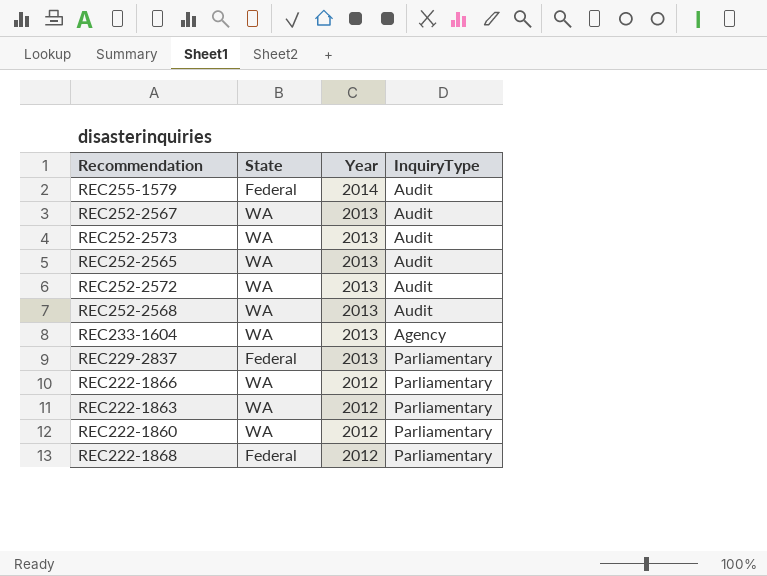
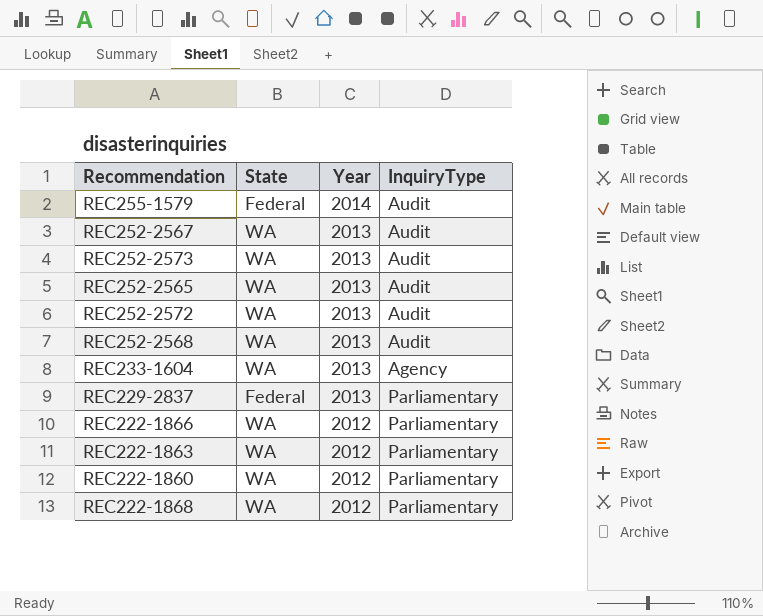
REC222-1868 | State: Federal -> WA

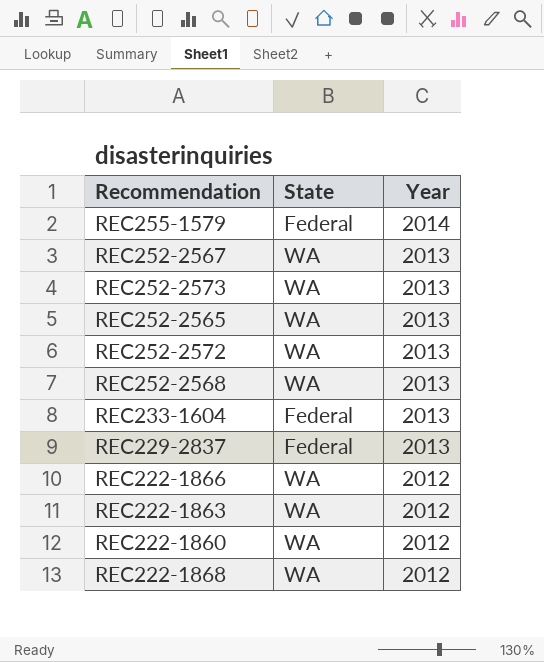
column InquiryType | position: 4 -> none
REC233-1604 | State: WA -> Federal

